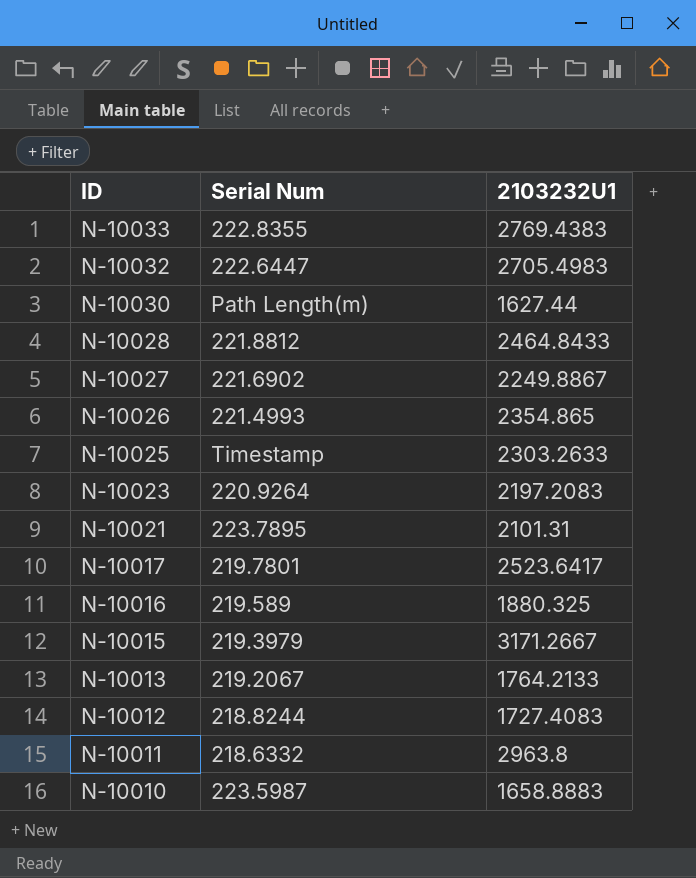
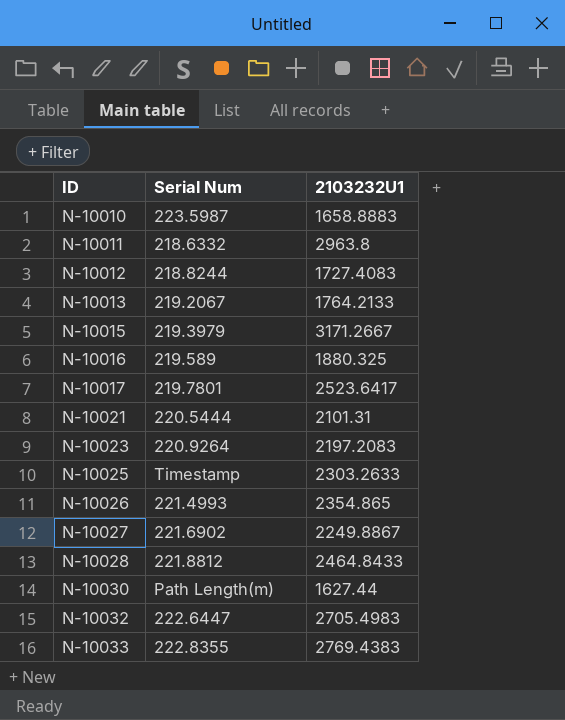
row order: ID descending -> ID ascending
N-10021 | Serial Num: 223.7895 -> 220.5444

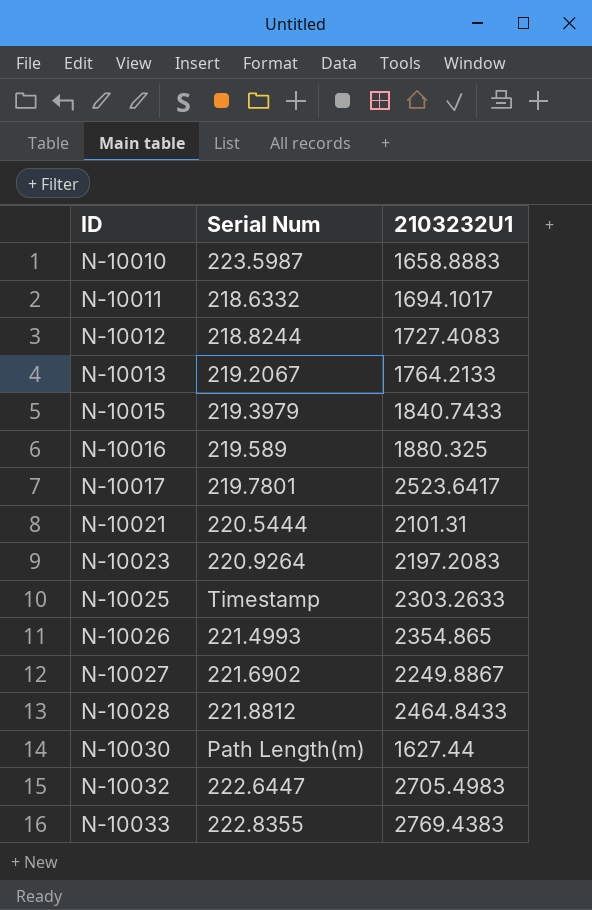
N-10011 | 2103232U1: 2963.8 -> 1694.1017
N-10015 | 2103232U1: 3171.2667 -> 1840.7433

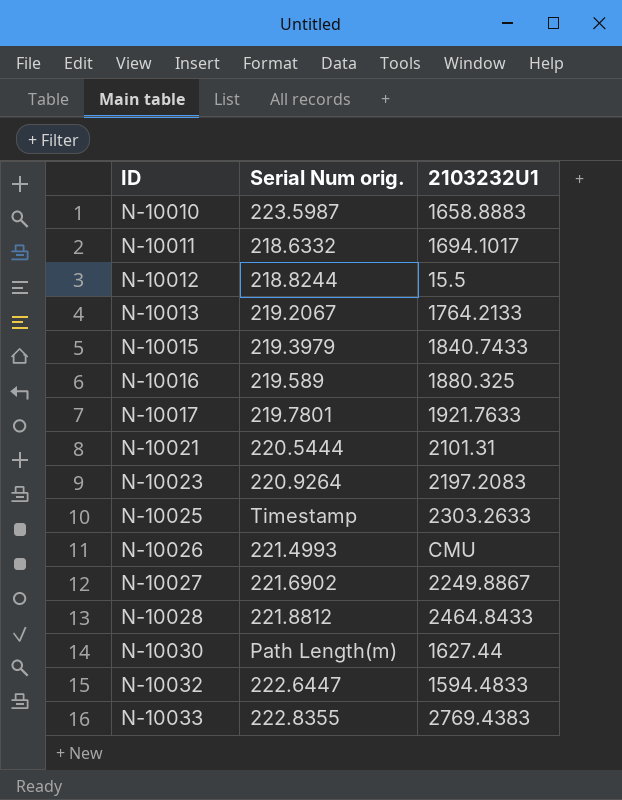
column name: Serial Num -> Serial Num orig.
N-10012 | 2103232U1: 1727.4083 -> 15.5
N-10017 | 2103232U1: 2523.6417 -> 1921.7633
N-10026 | 2103232U1: 2354.865 -> CMU
N-10032 | 2103232U1: 2705.4983 -> 1594.4833

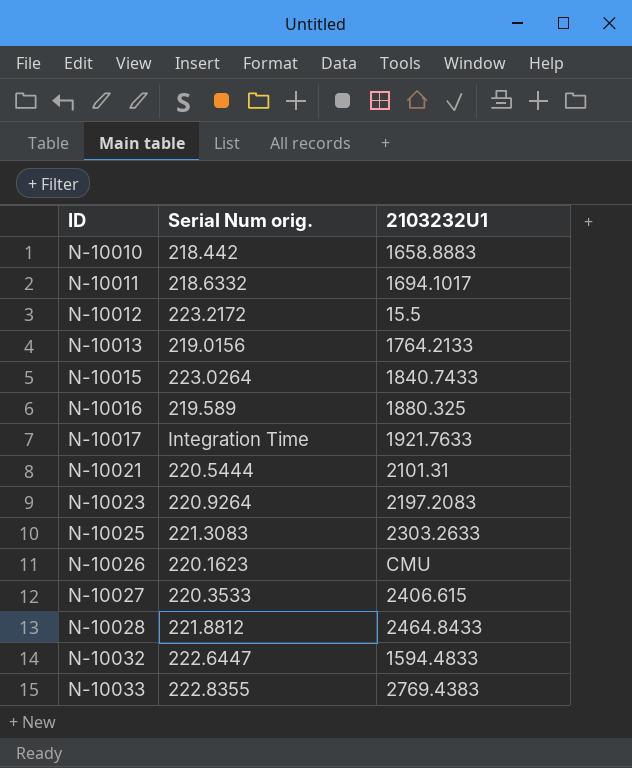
row N-10030: Path Length(m) | 1627.44 -> none
N-10010 | Serial Num orig.: 223.5987 -> 218.442
N-10012 | Serial Num orig.: 218.8244 -> 223.2172
N-10013 | Serial Num orig.: 219.2067 -> 219.0156
N-10015 | Serial Num orig.: 219.3979 -> 223.0264
N-10017 | Serial Num orig.: 219.7801 -> Integration Time
N-10025 | Serial Num orig.: Timestamp -> 221.3083
N-10026 | Serial Num orig.: 221.4993 -> 220.1623
N-10027 | Serial Num orig.: 221.6902 -> 220.3533
N-10027 | 2103232U1: 2249.8867 -> 2406.615

